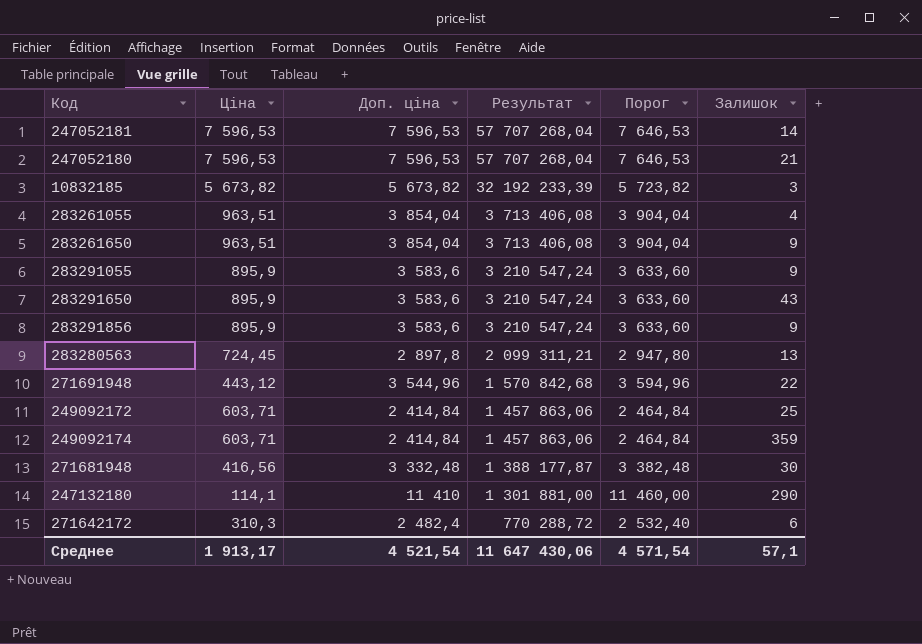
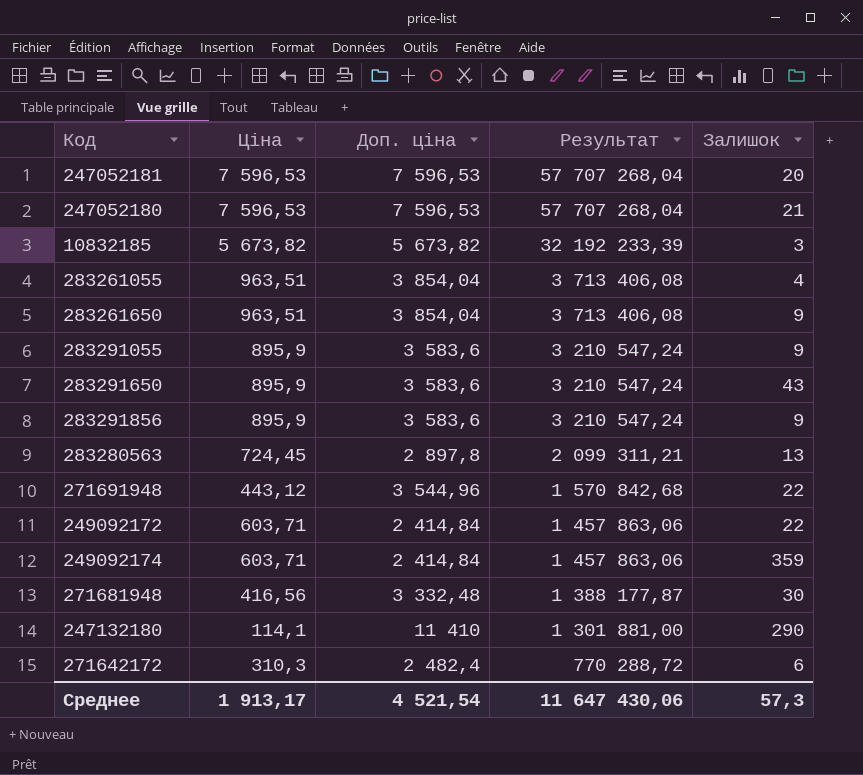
column Порог | formula: [Доп. ціна] + 50 -> none
247052181 | Залишок: 14 -> 20
249092172 | Залишок: 25 -> 22
Среднее | Залишок: 57,1 -> 57,3

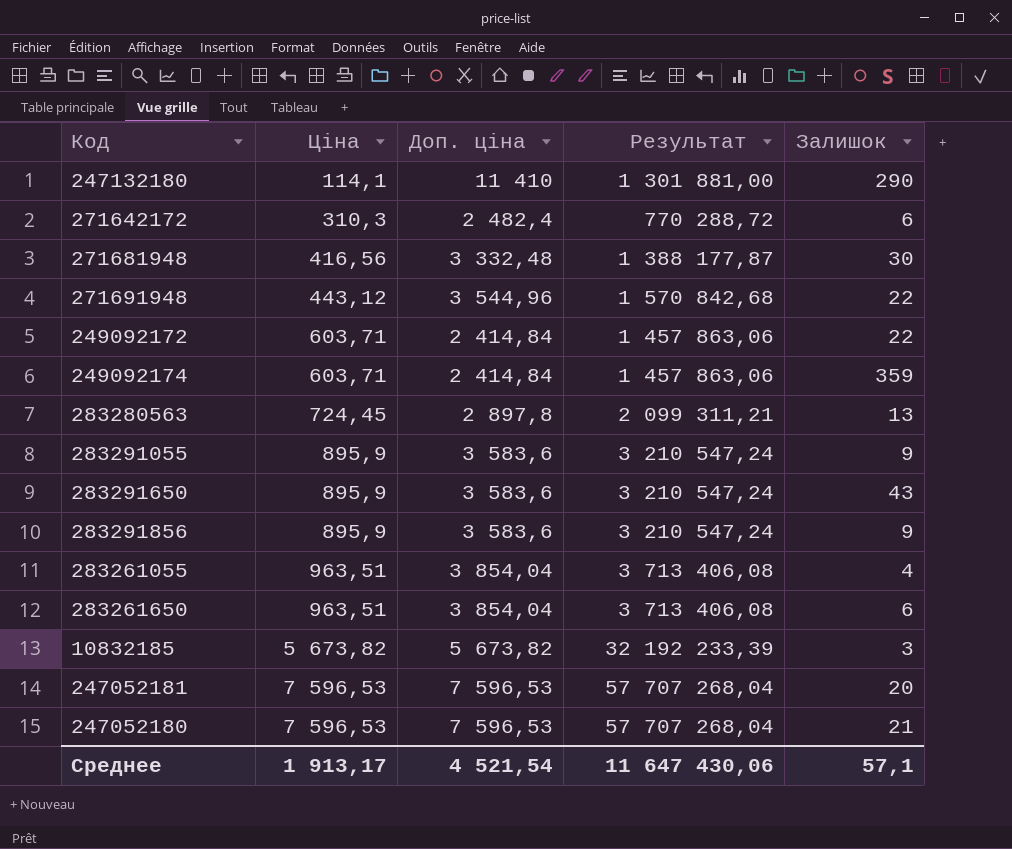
row order: Результат descending -> Ціна ascending
283261650 | Залишок: 9 -> 6
Среднее | Залишок: 57,3 -> 57,1

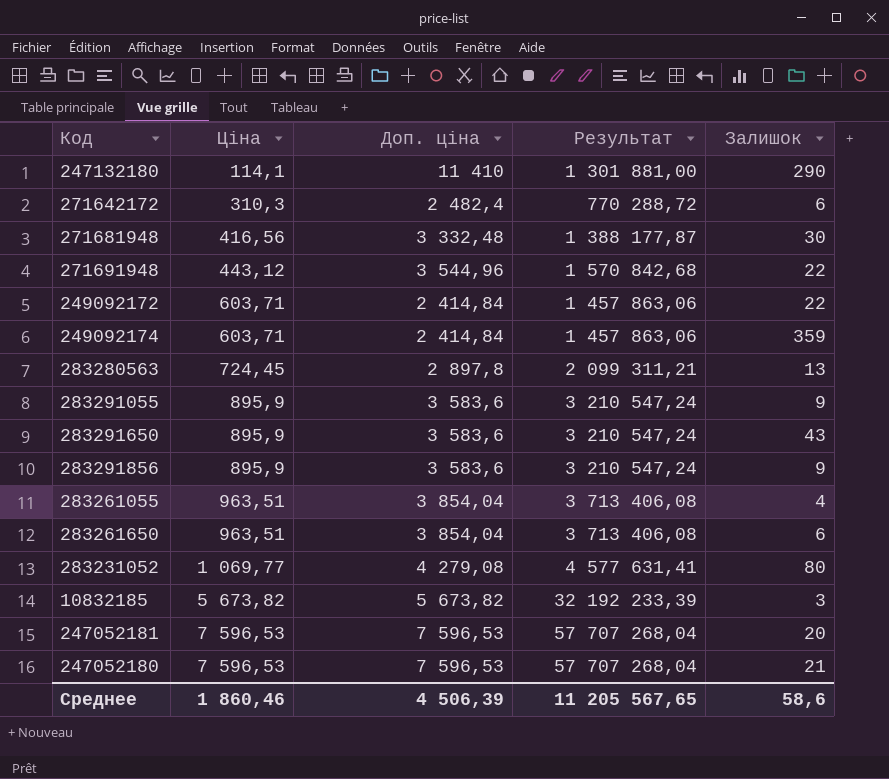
row 283231052: none -> 1 069,77 | 4 279,08 | 4 577 631,41 | 80
Среднее | Ціна: 1 913,17 -> 1 860,46
Среднее | Доп. ціна: 4 521,54 -> 4 506,39
Среднее | Результат: 11 647 430,06 -> 11 205 567,65
Среднее | Залишок: 57,1 -> 58,6

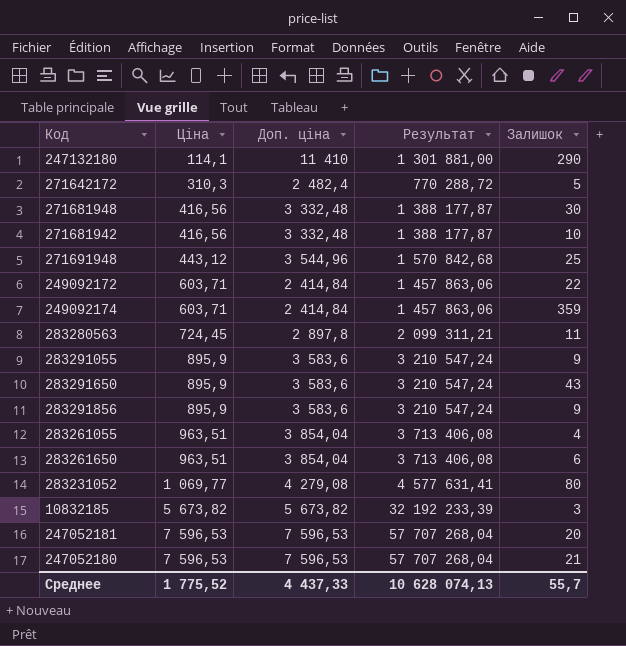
271642172 | Залишок: 6 -> 5
row 271681942: none -> 416,56 | 3 332,48 | 1 388 177,87 | 10
271691948 | Залишок: 22 -> 25
283280563 | Залишок: 13 -> 11
Среднее | Ціна: 1 860,46 -> 1 775,52
Среднее | Доп. ціна: 4 506,39 -> 4 437,33
Среднее | Результат: 11 205 567,65 -> 10 628 074,13
Среднее | Залишок: 58,6 -> 55,7

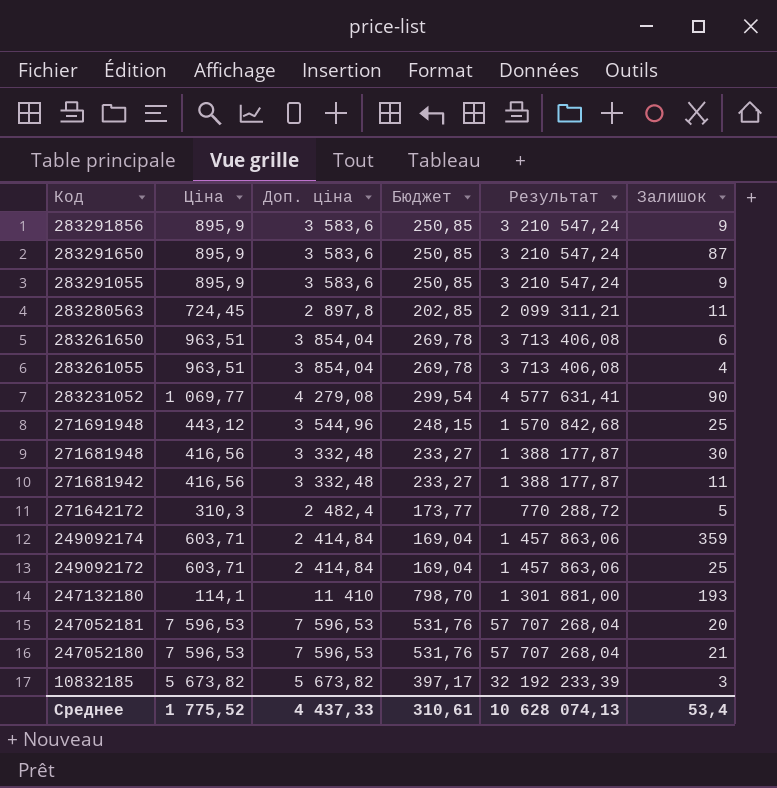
row order: Ціна ascending -> Код descending
column Бюджет | formula: none -> [Доп. ціна] * 0,07
283291650 | Залишок: 43 -> 87
283231052 | Залишок: 80 -> 90
271681942 | Залишок: 10 -> 11
249092172 | Залишок: 22 -> 25
247132180 | Залишок: 290 -> 193
Среднее | Залишок: 55,7 -> 53,4

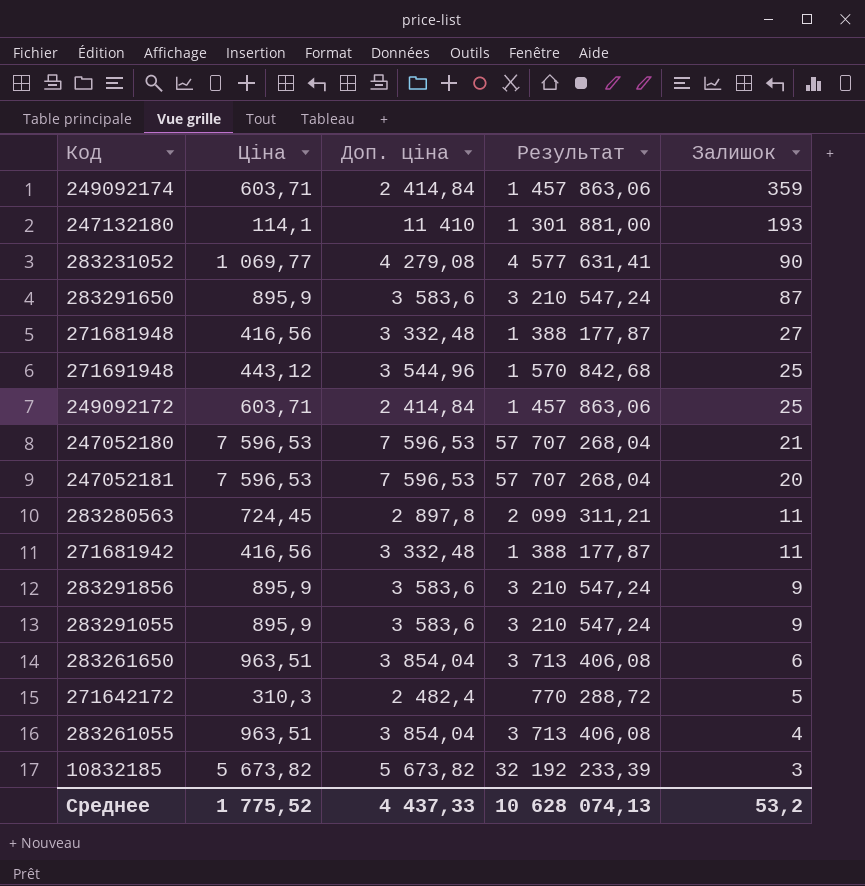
row order: Код descending -> Залишок descending
column Бюджет | formula: [Доп. ціна] * 0,07 -> none
271681948 | Залишок: 30 -> 27
Среднее | Залишок: 53,4 -> 53,2

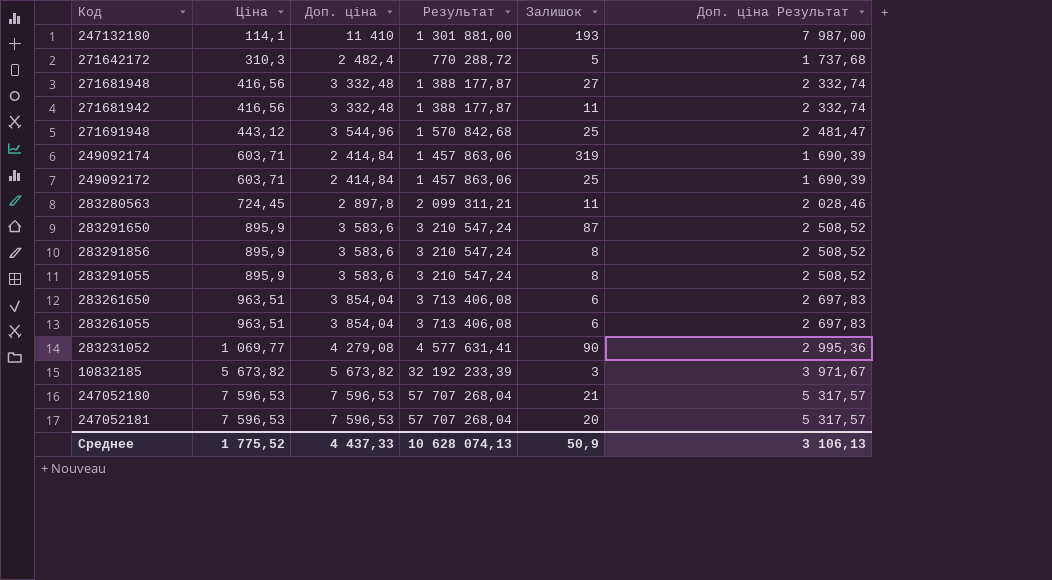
row order: Залишок descending -> Ціна ascending
column Доп. ціна Результат | formula: none -> [Доп. ціна] * 0,7
249092174 | Залишок: 359 -> 319
283291856 | Залишок: 9 -> 8
283291055 | Залишок: 9 -> 8
283261055 | Залишок: 4 -> 6
Среднее | Залишок: 53,2 -> 50,9

